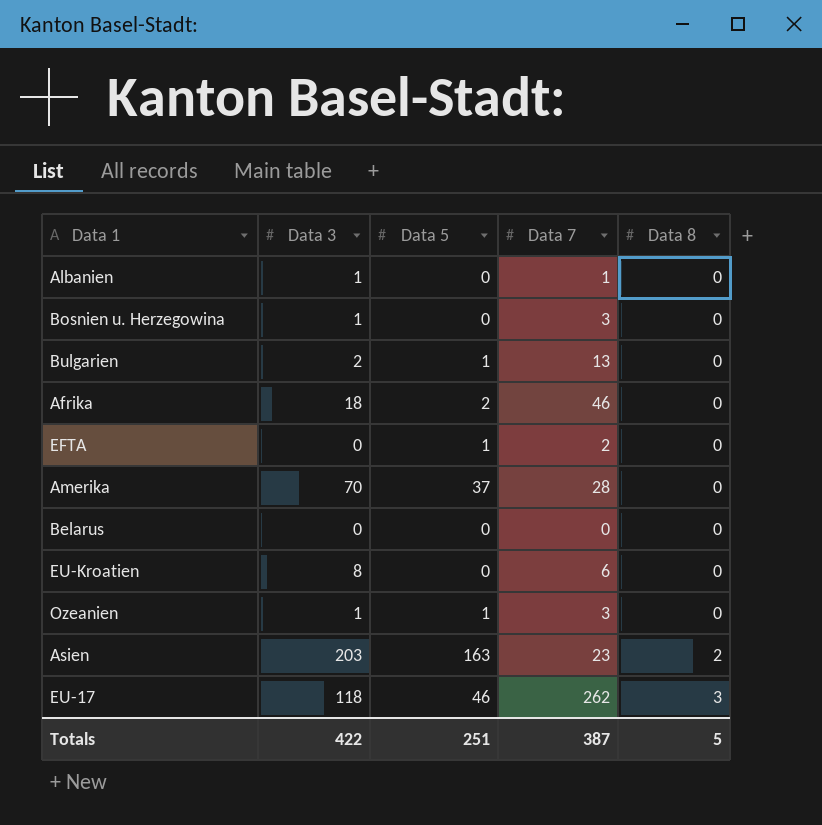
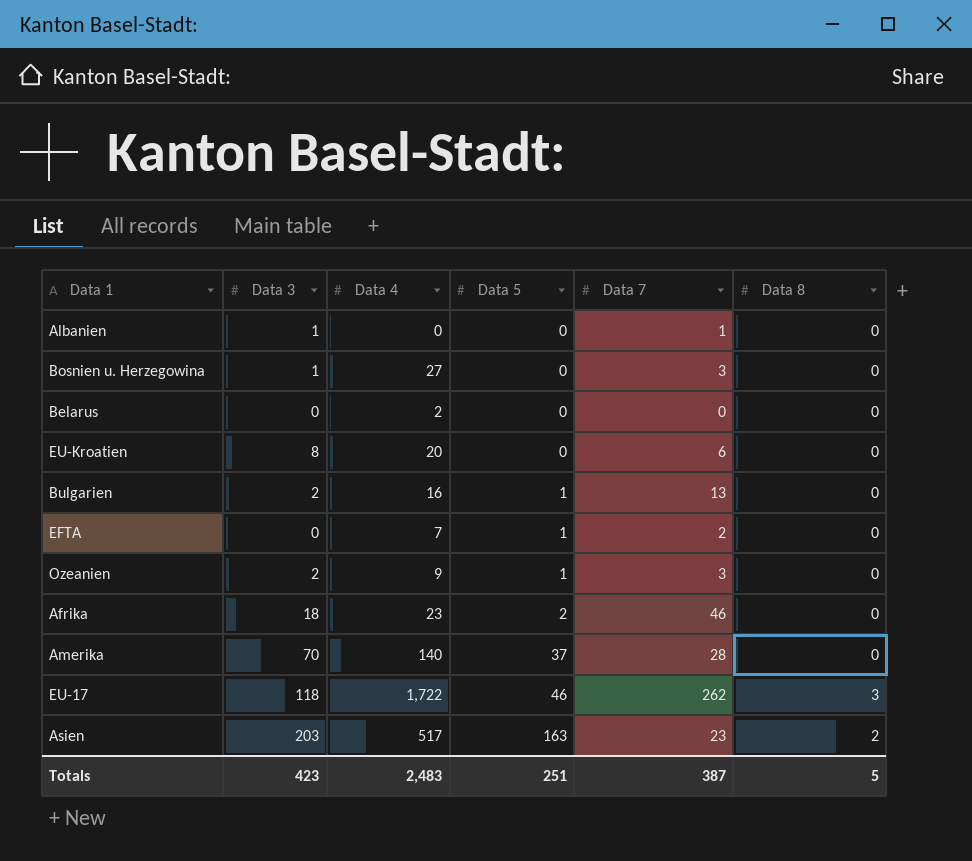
row order: Data 8 ascending -> Data 5 ascending
column Data 4 | position: none -> 3
Ozeanien | Data 3: 1 -> 2
Totals | Data 3: 422 -> 423

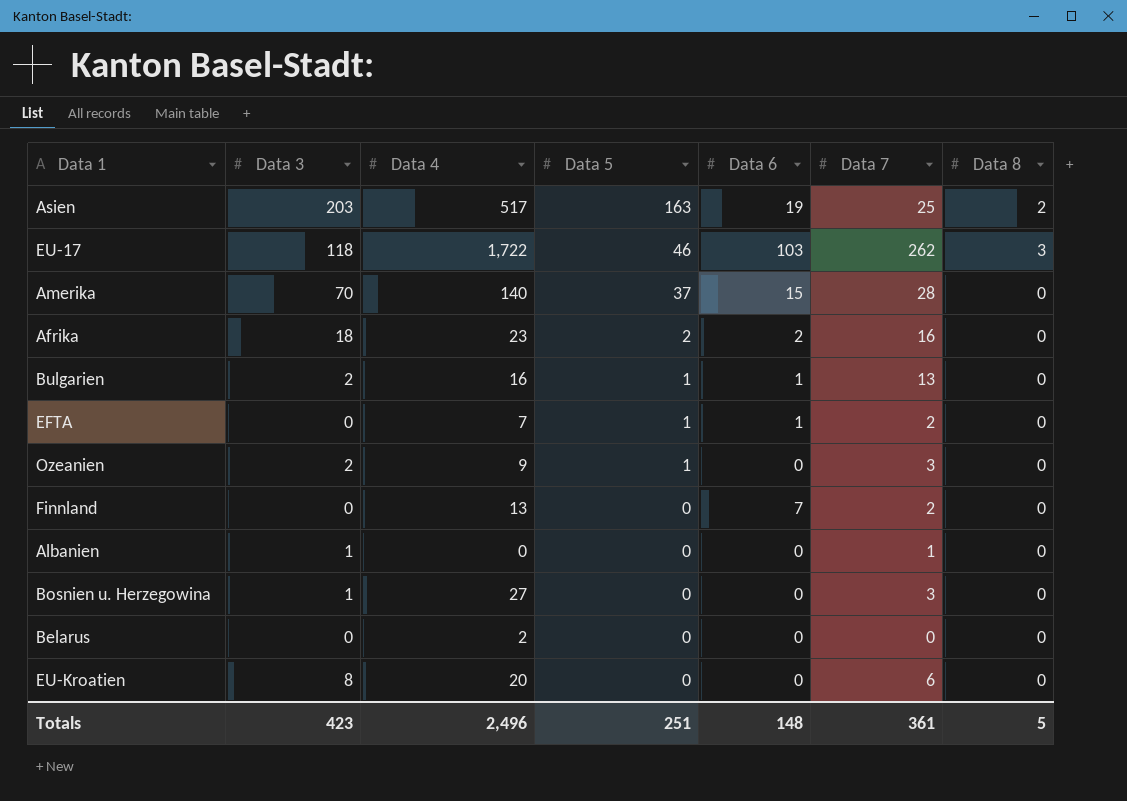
row order: Data 5 ascending -> Data 5 descending
column Data 6 | position: none -> 5
Asien | Data 7: 23 -> 25
Afrika | Data 7: 46 -> 16
row Finnland: none -> 0 | 13 | 0 | 7 | 2 | 0
Totals | Data 4: 2,483 -> 2,496
Totals | Data 7: 387 -> 361

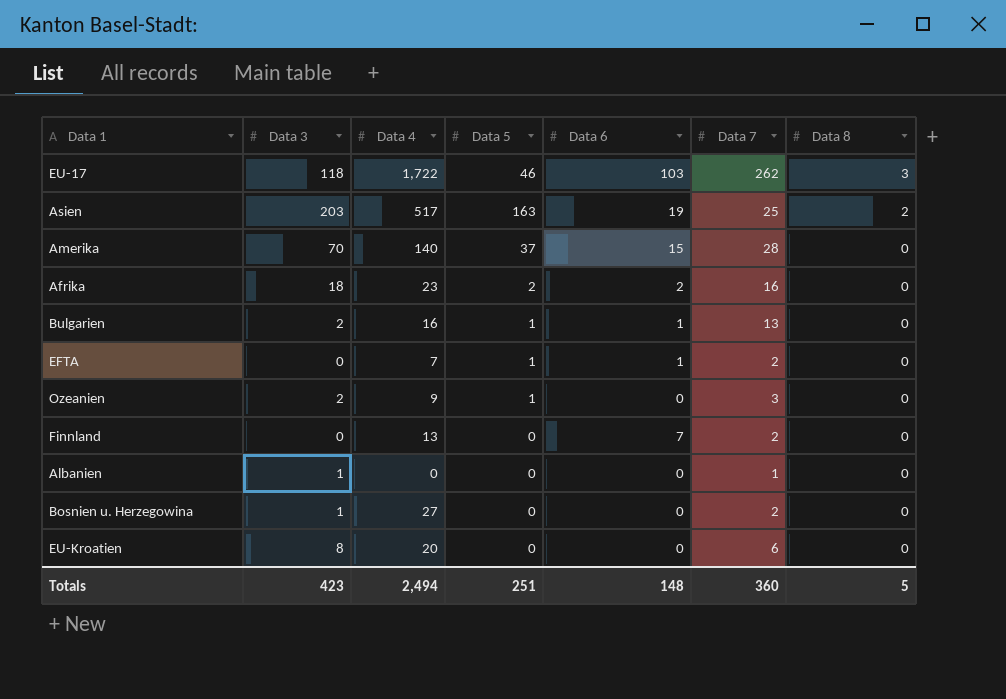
row order: Data 5 descending -> Data 8 descending
row Belarus: 0 | 2 | 0 | 0 | 0 | 0 -> none
Bosnien u. Herzegowina | Data 7: 3 -> 2
Totals | Data 4: 2,496 -> 2,494
Totals | Data 7: 361 -> 360

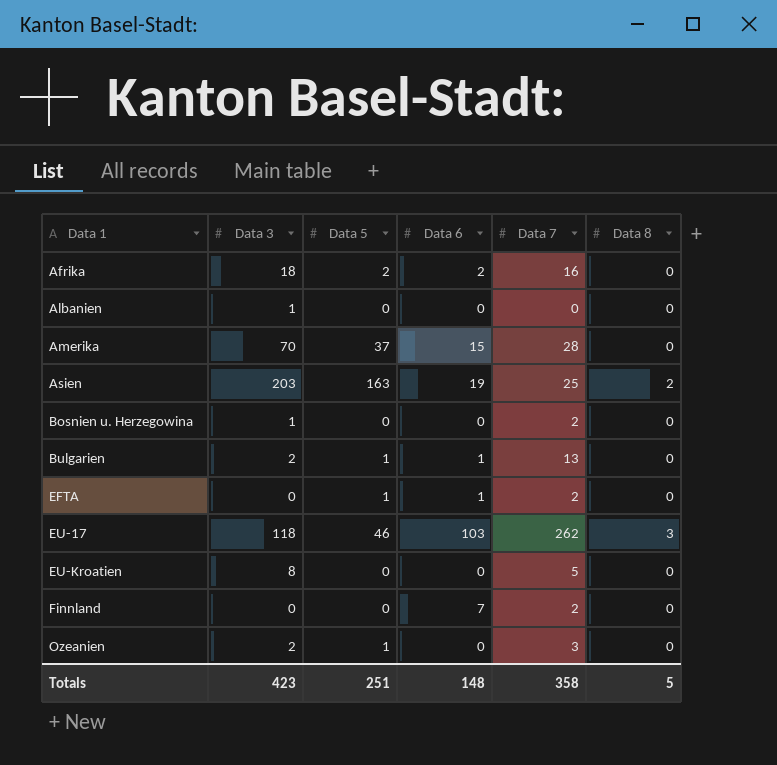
row order: Data 8 descending -> Data 1 ascending
column Data 4 | position: 3 -> none
Albanien | Data 7: 1 -> 0
EU-Kroatien | Data 7: 6 -> 5
Totals | Data 7: 360 -> 358

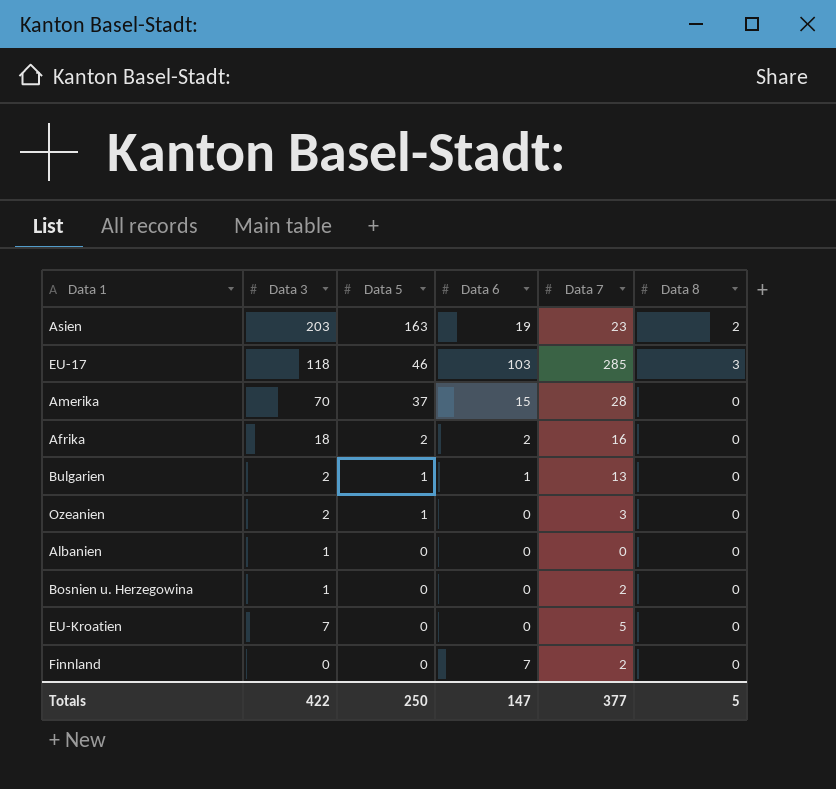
row order: Data 1 ascending -> Data 5 descending
row EFTA: 0 | 1 | 1 | 2 | 0 -> none
Asien | Data 7: 25 -> 23
EU-17 | Data 7: 262 -> 285
EU-Kroatien | Data 3: 8 -> 7
Totals | Data 3: 423 -> 422
Totals | Data 5: 251 -> 250
Totals | Data 6: 148 -> 147
Totals | Data 7: 358 -> 377

